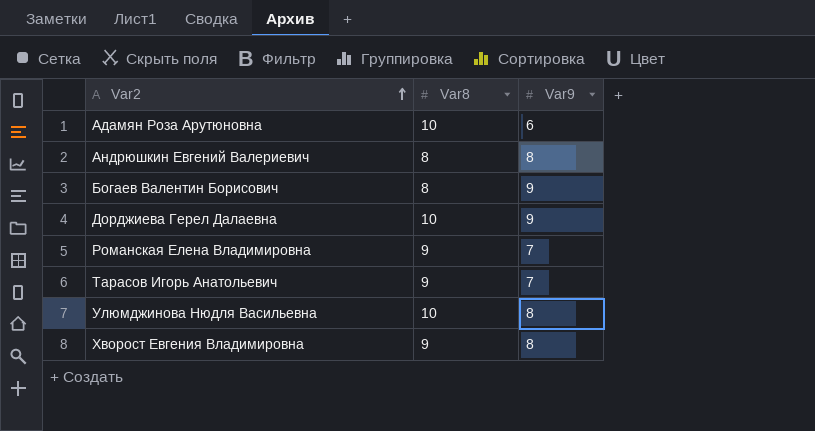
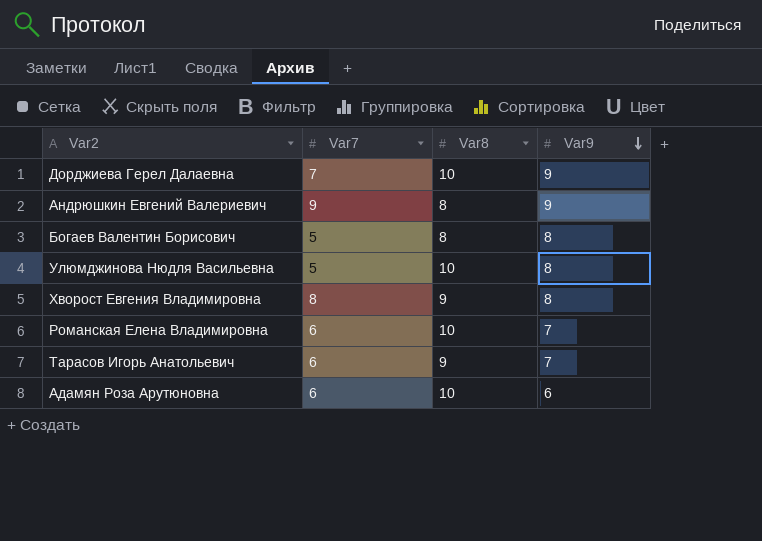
row order: Var2 ascending -> Var9 descending
column Var7 | position: none -> 2
Андрюшкин Евгений Валериевич | Var9: 8 -> 9
Богаев Валентин Борисович | Var9: 9 -> 8
Романская Елена Владимировна | Var8: 9 -> 10

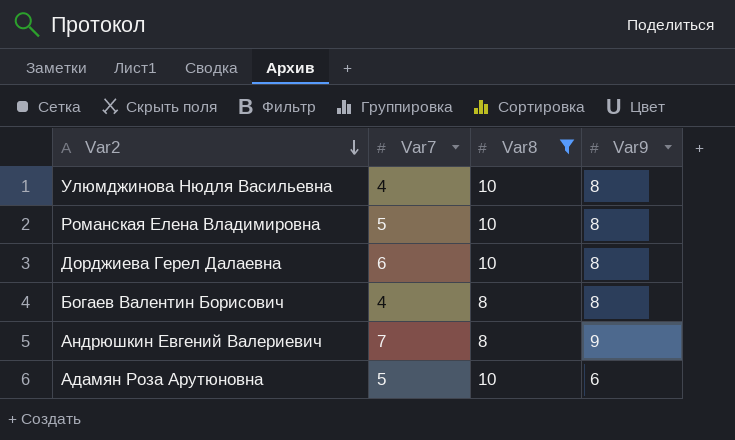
filter: none -> Var8 != 9
row order: Var9 descending -> Var2 descending
Улюмджинова Нюдля Васильевна | Var7: 5 -> 4
Романская Елена Владимировна | Var7: 6 -> 5
Романская Елена Владимировна | Var9: 7 -> 8
Дорджиева Герел Далаевна | Var7: 7 -> 6
Дорджиева Герел Далаевна | Var9: 9 -> 8
Богаев Валентин Борисович | Var7: 5 -> 4
Андрюшкин Евгений Валериевич | Var7: 9 -> 7
Адамян Роза Арутюновна | Var7: 6 -> 5

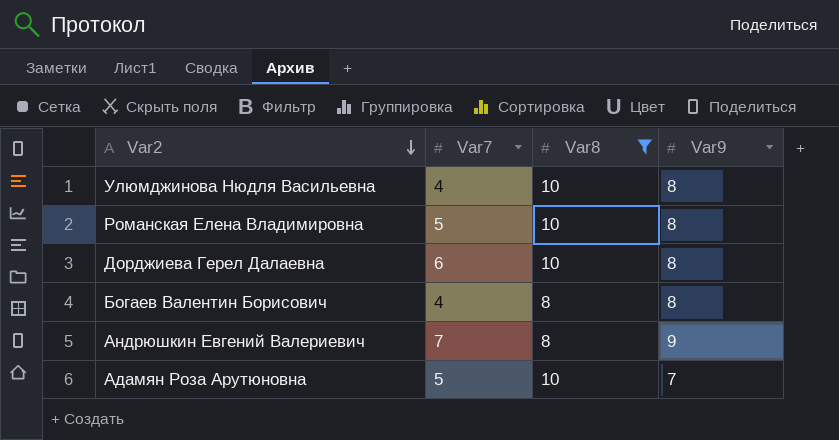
Адамян Роза Арутюновна | Var9: 6 -> 7

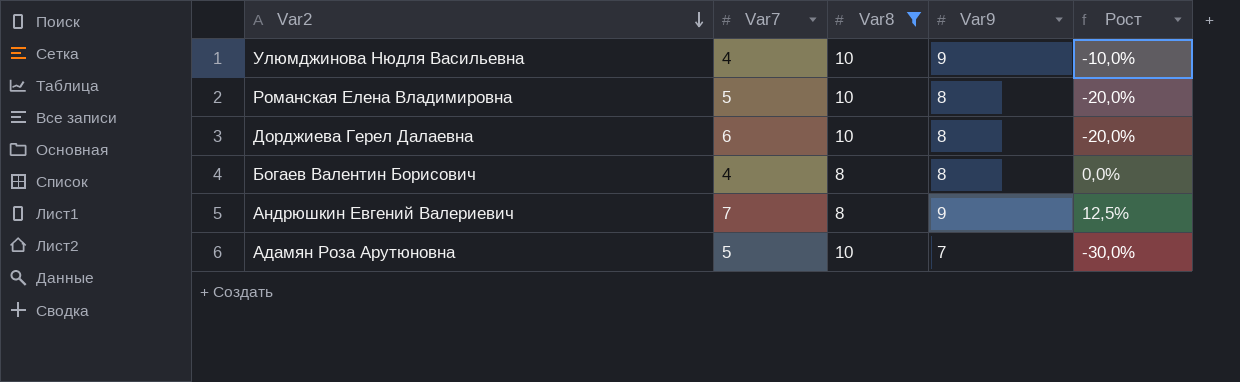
column Рост | formula: none -> ([Var9] - [Var8]) / [Var8]
Улюмджинова Нюдля Васильевна | Var9: 8 -> 9

